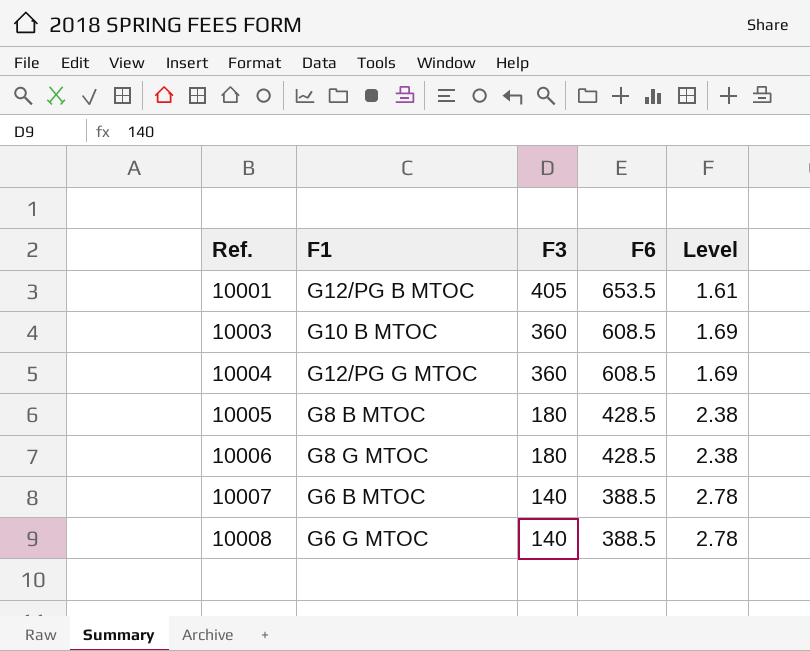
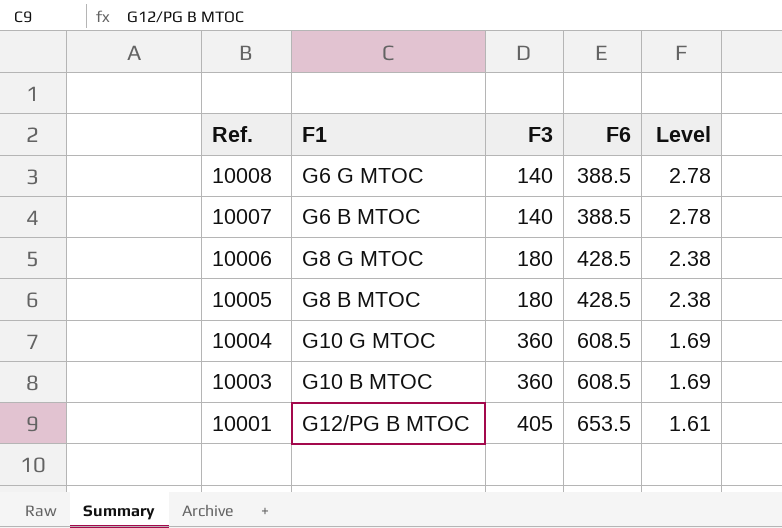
row order: Ref. ascending -> Ref. descending
10004 | F1: G12/PG G MTOC -> G10 G MTOC

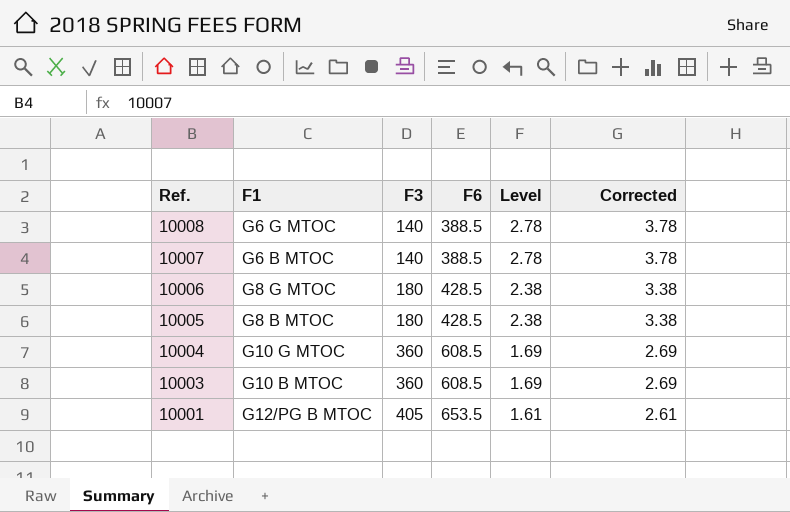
column Corrected | formula: none -> [Level] + 1

